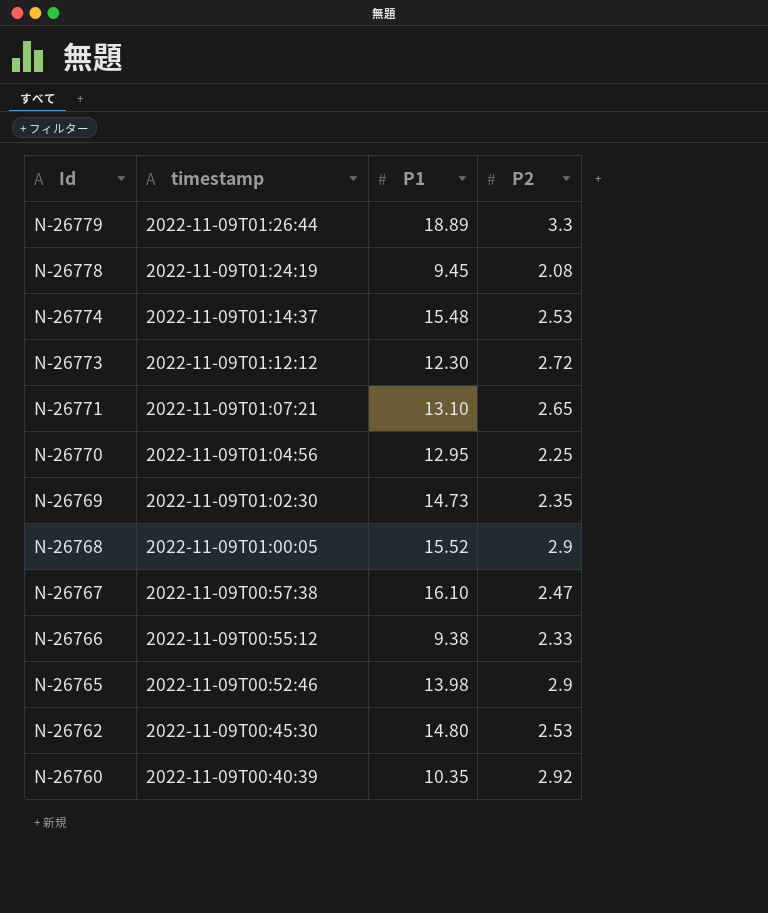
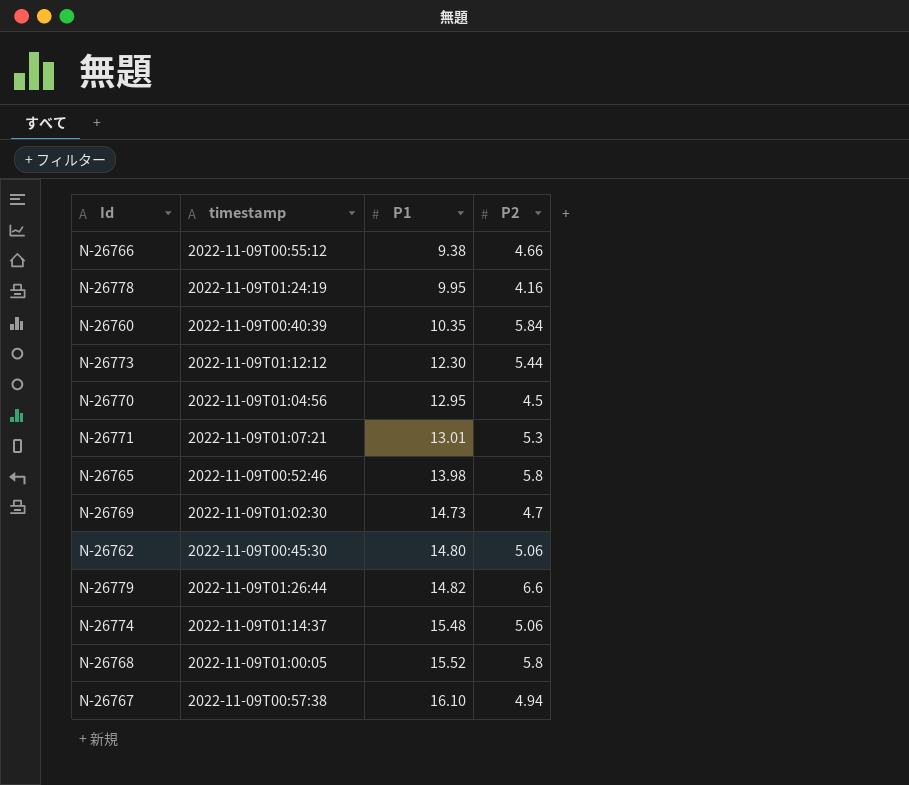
row order: Id descending -> P1 ascending
N-26766 | P2: 2.33 -> 4.66
N-26778 | P1: 9.45 -> 9.95
N-26778 | P2: 2.08 -> 4.16
N-26760 | P2: 2.92 -> 5.84
N-26773 | P2: 2.72 -> 5.44
N-26770 | P2: 2.25 -> 4.5
N-26771 | P1: 13.10 -> 13.01
N-26771 | P2: 2.65 -> 5.3
N-26765 | P2: 2.9 -> 5.8
N-26769 | P2: 2.35 -> 4.7
N-26762 | P2: 2.53 -> 5.06
N-26779 | P1: 18.89 -> 14.82
N-26779 | P2: 3.3 -> 6.6
N-26774 | P2: 2.53 -> 5.06
N-26768 | P2: 2.9 -> 5.8
N-26767 | P2: 2.47 -> 4.94

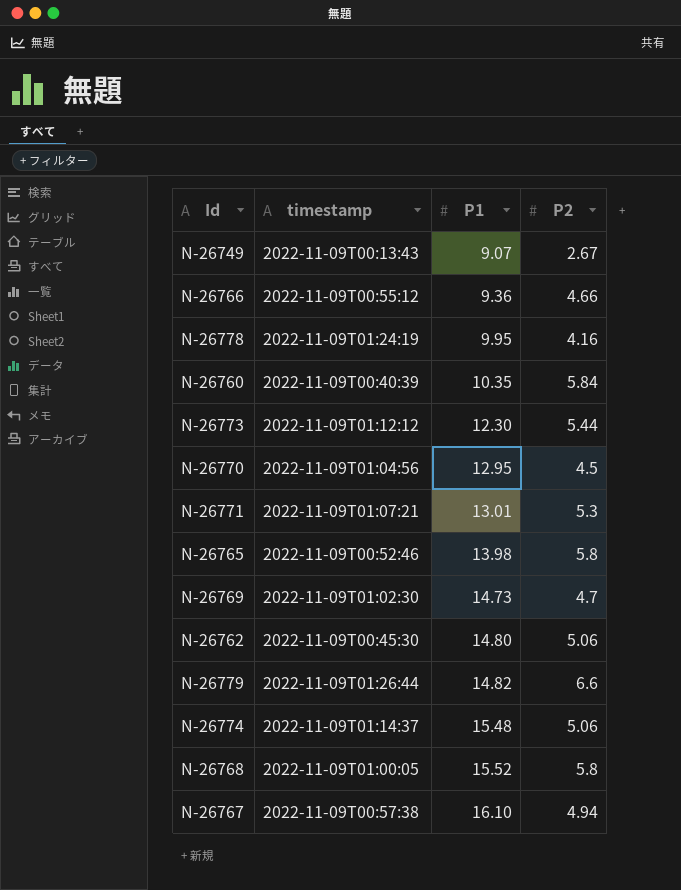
row N-26749: none -> 2022-11-09T00:13:43 | 9.07 | 2.67
N-26766 | P1: 9.38 -> 9.36

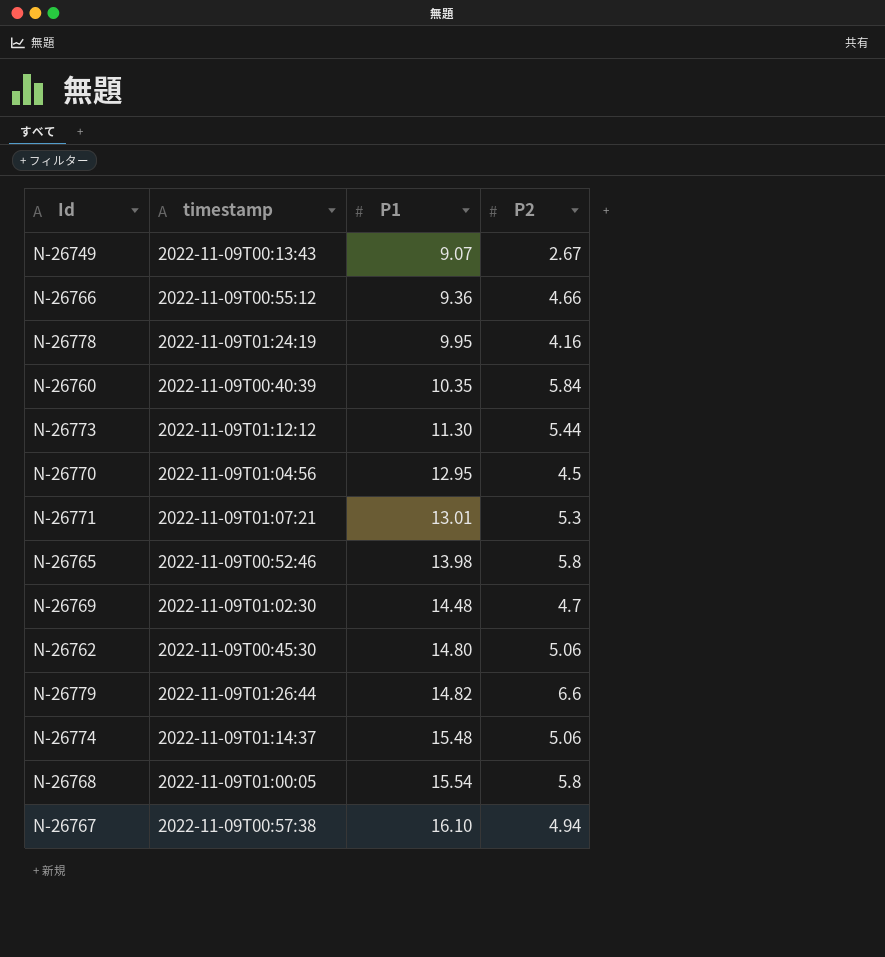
N-26773 | P1: 12.30 -> 11.30
N-26769 | P1: 14.73 -> 14.48
N-26768 | P1: 15.52 -> 15.54

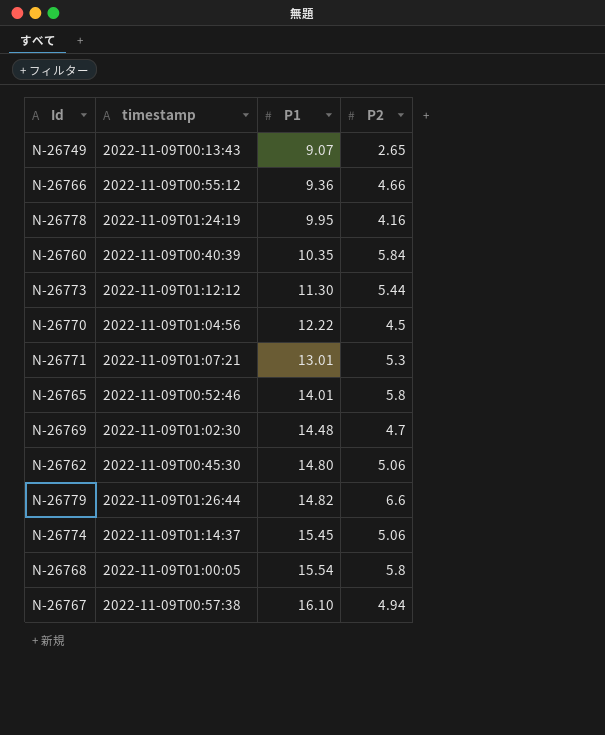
N-26749 | P2: 2.67 -> 2.65
N-26770 | P1: 12.95 -> 12.22
N-26765 | P1: 13.98 -> 14.01
N-26774 | P1: 15.48 -> 15.45

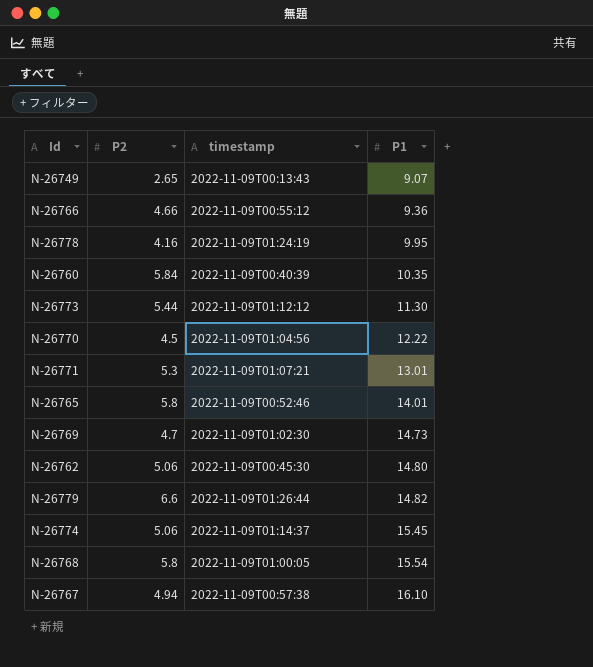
column P2 | position: 4 -> 2
N-26769 | P1: 14.48 -> 14.73

